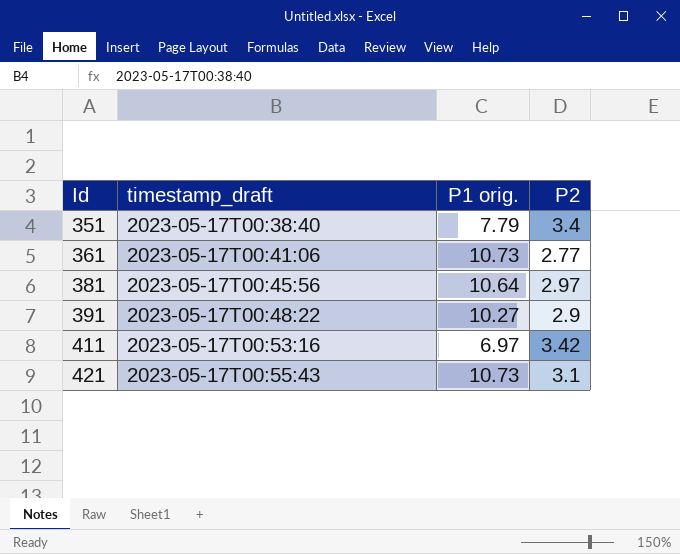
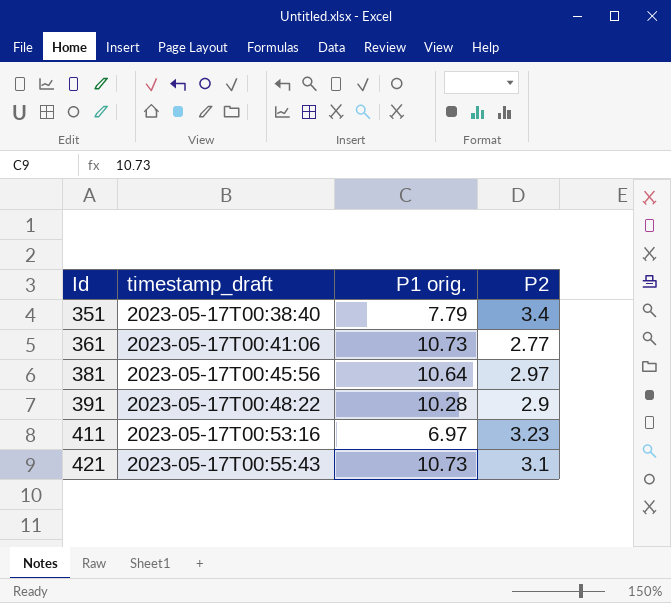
391 | P1 orig.: 10.27 -> 10.28
411 | P2: 3.42 -> 3.23

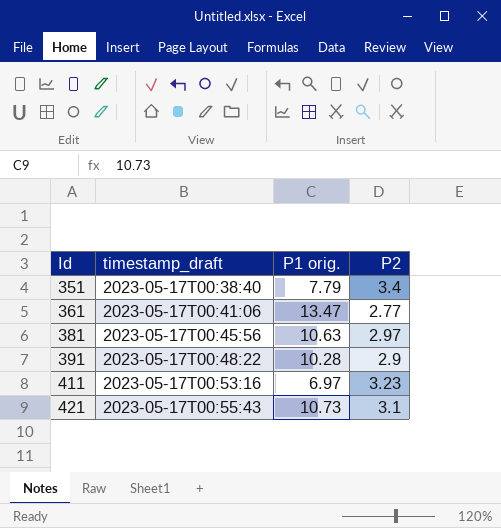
361 | P1 orig.: 10.73 -> 13.47
381 | P1 orig.: 10.64 -> 10.63

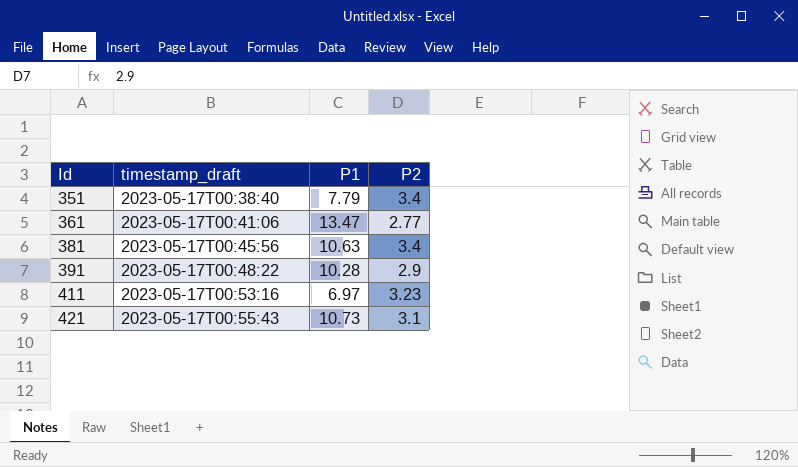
column name: P1 orig. -> P1
381 | P2: 2.97 -> 3.4

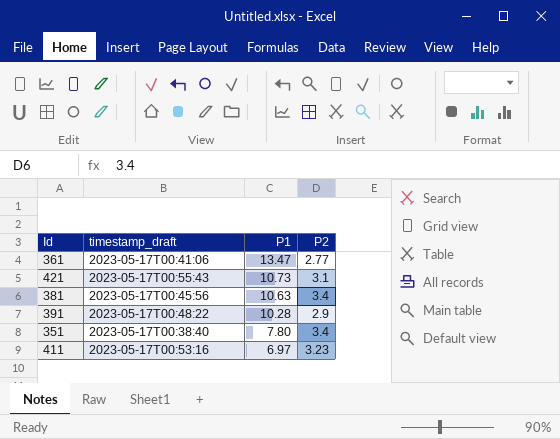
row order: Id ascending -> P1 descending
351 | P1: 7.79 -> 7.80

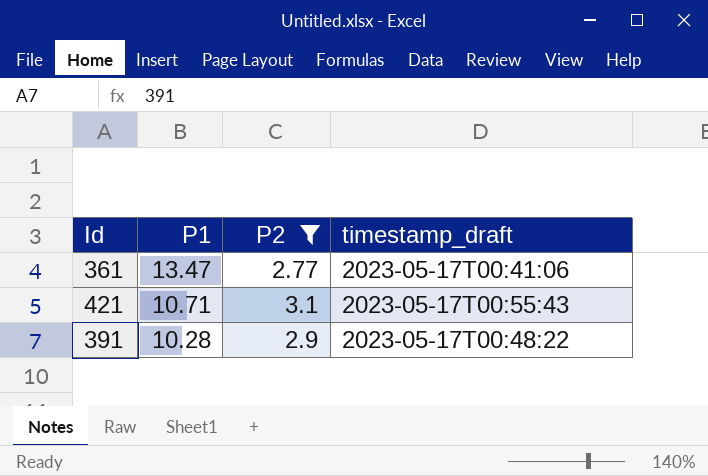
filter: none -> P2 <= 3.1
column timestamp_draft | position: 2 -> 4
421 | P1: 10.73 -> 10.71

